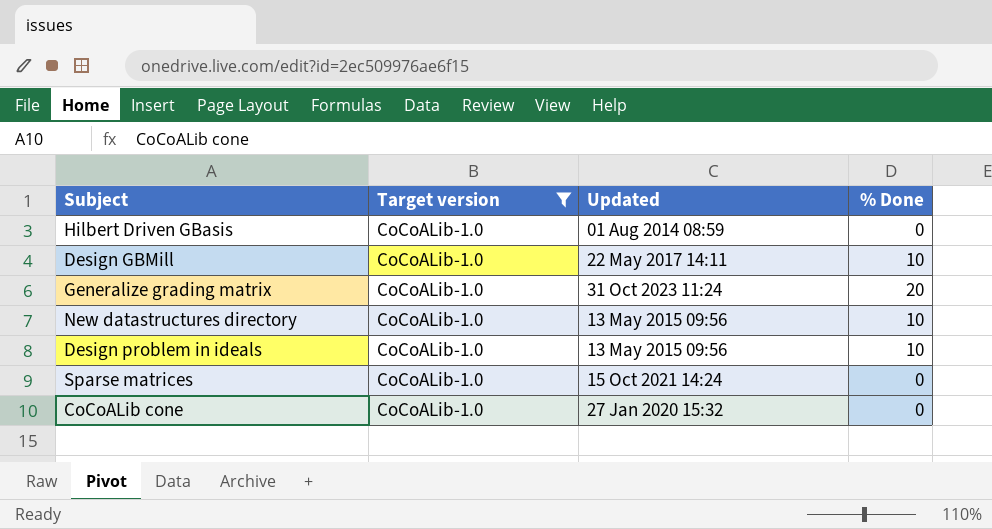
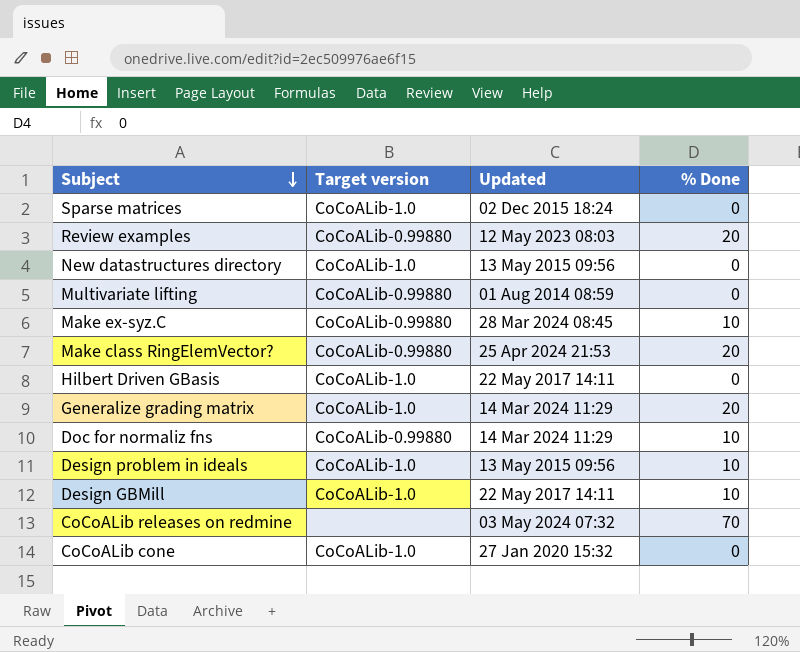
filter: Target version = CoCoALib-1.0 -> none
row order: none -> Subject descending
Sparse matrices | Updated: 15 Oct 2021 14:24 -> 02 Dec 2015 18:24
New datastructures directory | % Done: 10 -> 0
Hilbert Driven GBasis | Updated: 01 Aug 2014 08:59 -> 22 May 2017 14:11
Generalize grading matrix | Updated: 31 Oct 2023 11:24 -> 14 Mar 2024 11:29

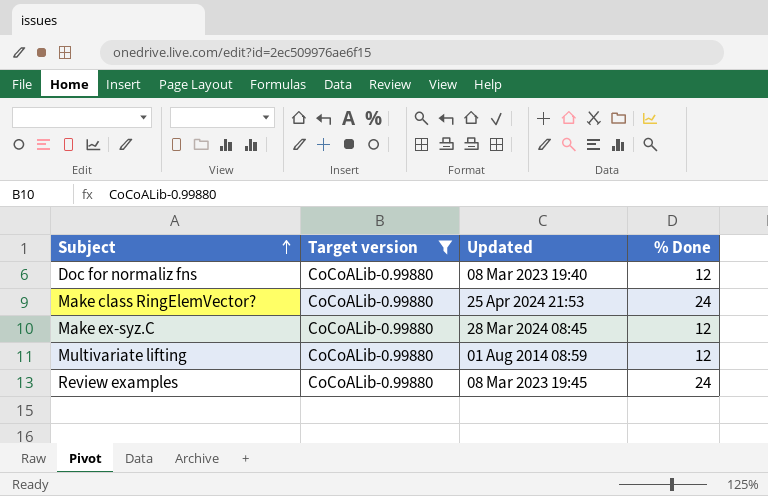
filter: none -> Target version = CoCoALib-0.99880
row order: Subject descending -> Subject ascending
Doc for normaliz fns | Updated: 14 Mar 2024 11:29 -> 08 Mar 2023 19:40
Doc for normaliz fns | % Done: 10 -> 12
Make class RingElemVector? | % Done: 20 -> 24
Make ex-syz.C | % Done: 10 -> 12
Multivariate lifting | % Done: 0 -> 12
Review examples | Updated: 12 May 2023 08:03 -> 08 Mar 2023 19:45
Review examples | % Done: 20 -> 24

